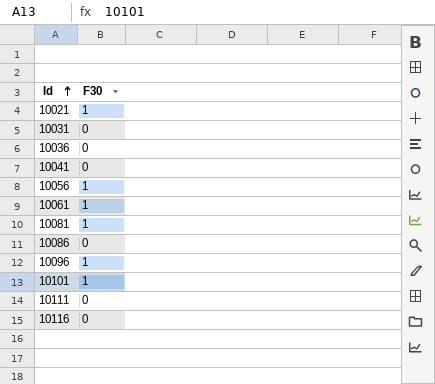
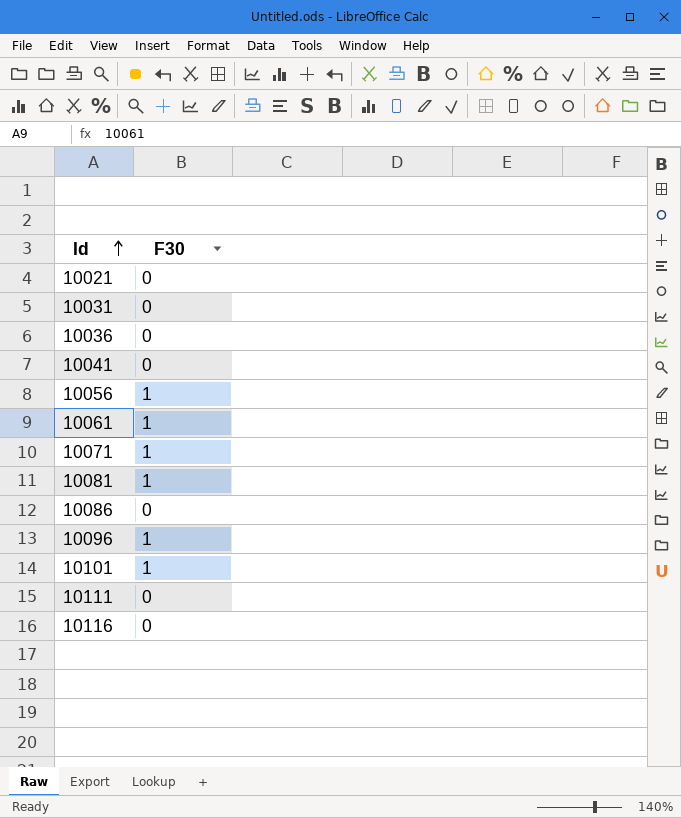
10021 | F30: 1 -> 0
row 10071: none -> 1

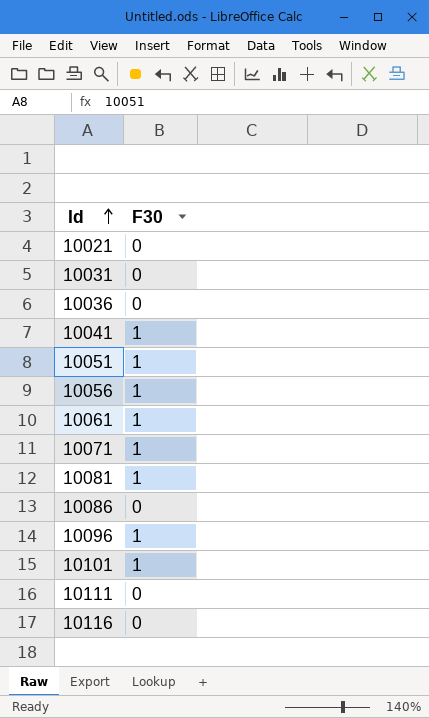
10041 | F30: 0 -> 1
row 10051: none -> 1

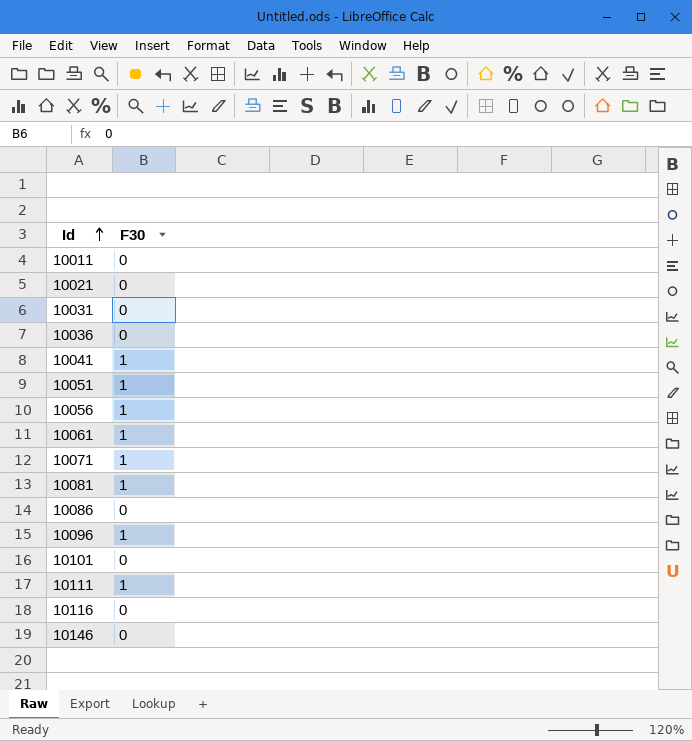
row 10011: none -> 0
10101 | F30: 1 -> 0
10111 | F30: 0 -> 1
row 10146: none -> 0

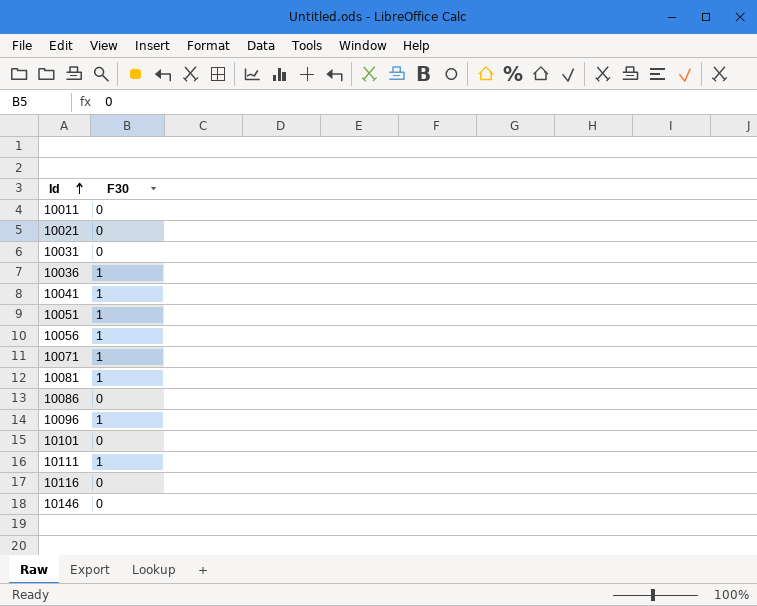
row 10061: 1 -> none
10036 | F30: 0 -> 1

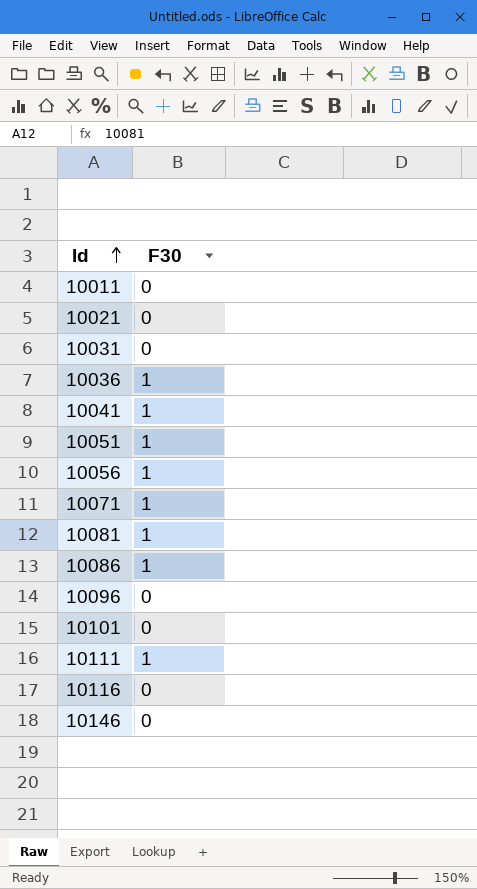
10086 | F30: 0 -> 1
10096 | F30: 1 -> 0

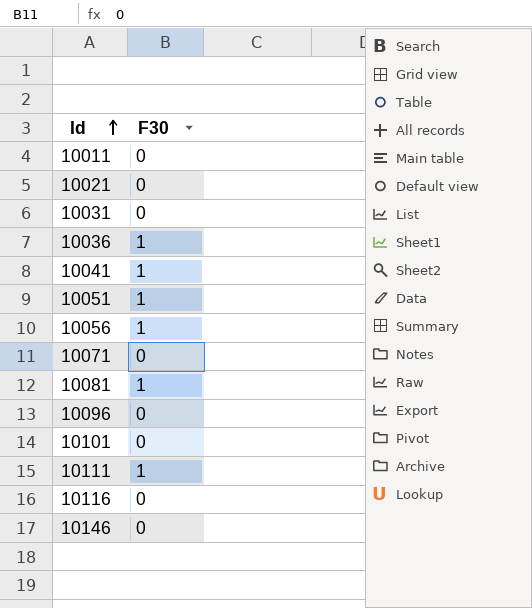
row 10086: 1 -> none
10071 | F30: 1 -> 0

